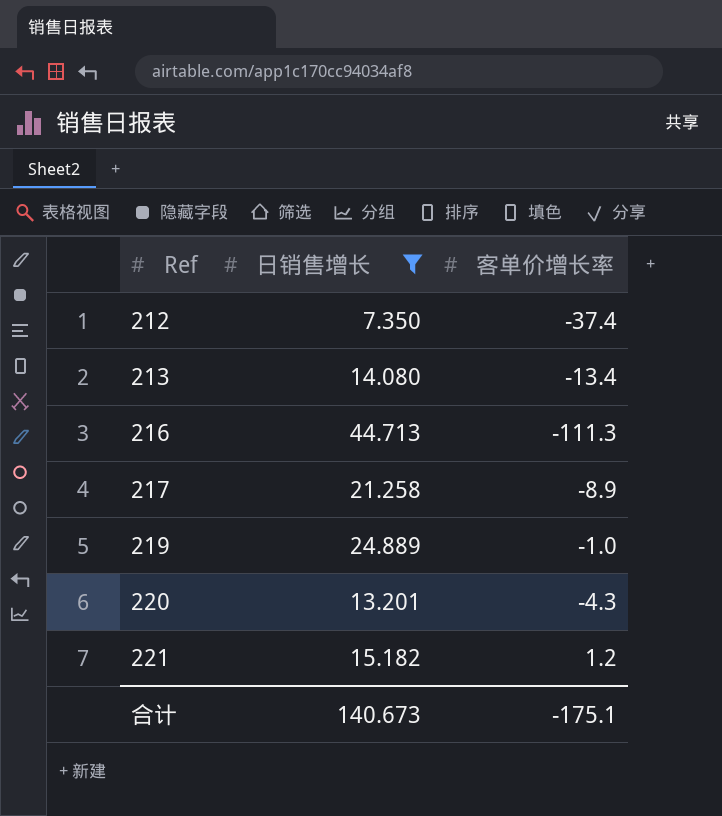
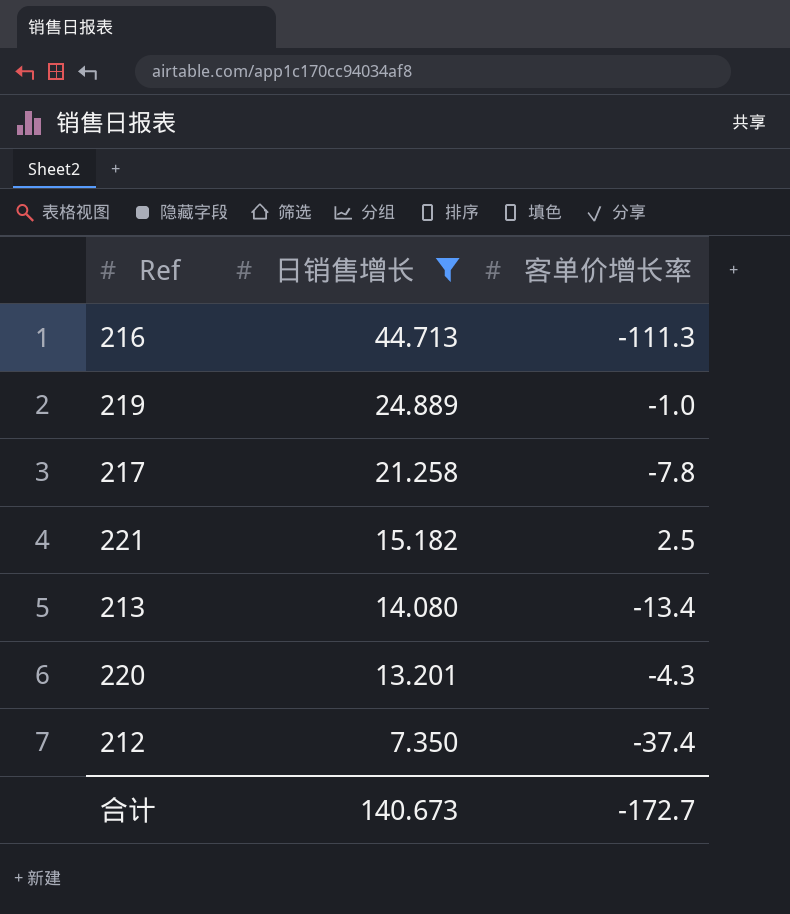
row order: Ref ascending -> 日销售增长 descending
217 | 客单价增长率: -8.9 -> -7.8
221 | 客单价增长率: 1.2 -> 2.5
合计 | 客单价增长率: -175.1 -> -172.7

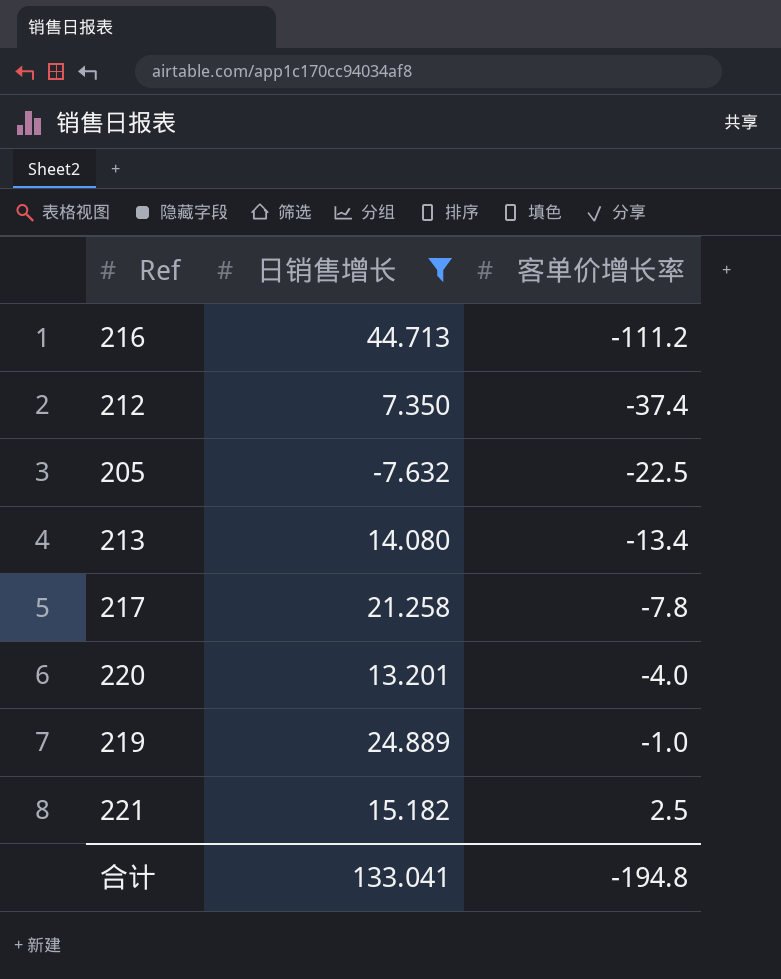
row order: 日销售增长 descending -> 客单价增长率 ascending
216 | 客单价增长率: -111.3 -> -111.2
row 205: none -> -7.632 | -22.5
220 | 客单价增长率: -4.3 -> -4.0
合计 | 日销售增长: 140.673 -> 133.041
合计 | 客单价增长率: -172.7 -> -194.8

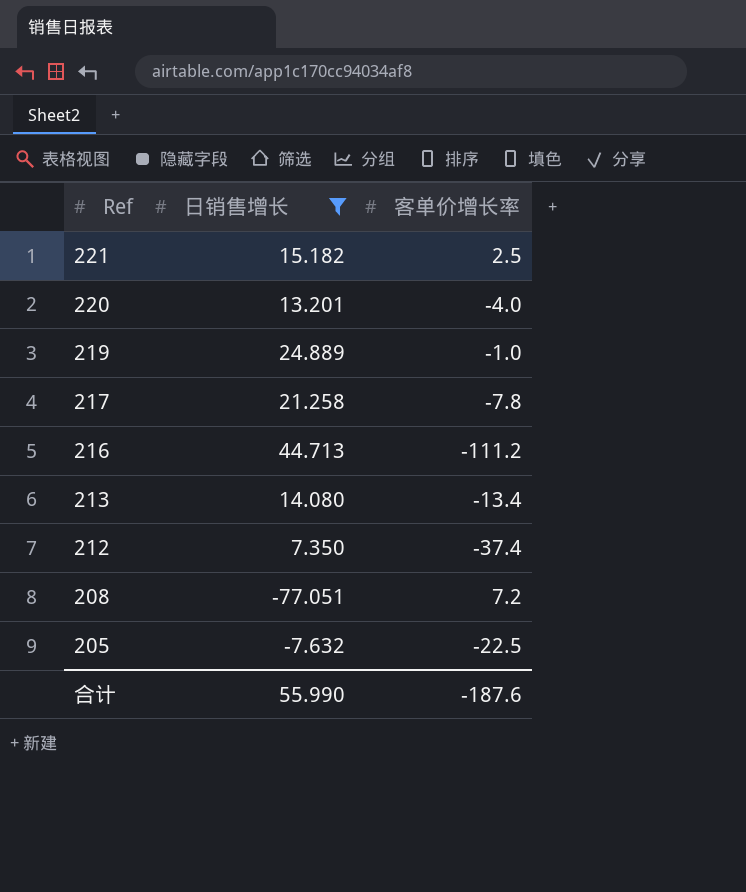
row order: 客单价增长率 ascending -> Ref descending
row 208: none -> -77.051 | 7.2
合计 | 日销售增长: 133.041 -> 55.990
合计 | 客单价增长率: -194.8 -> -187.6

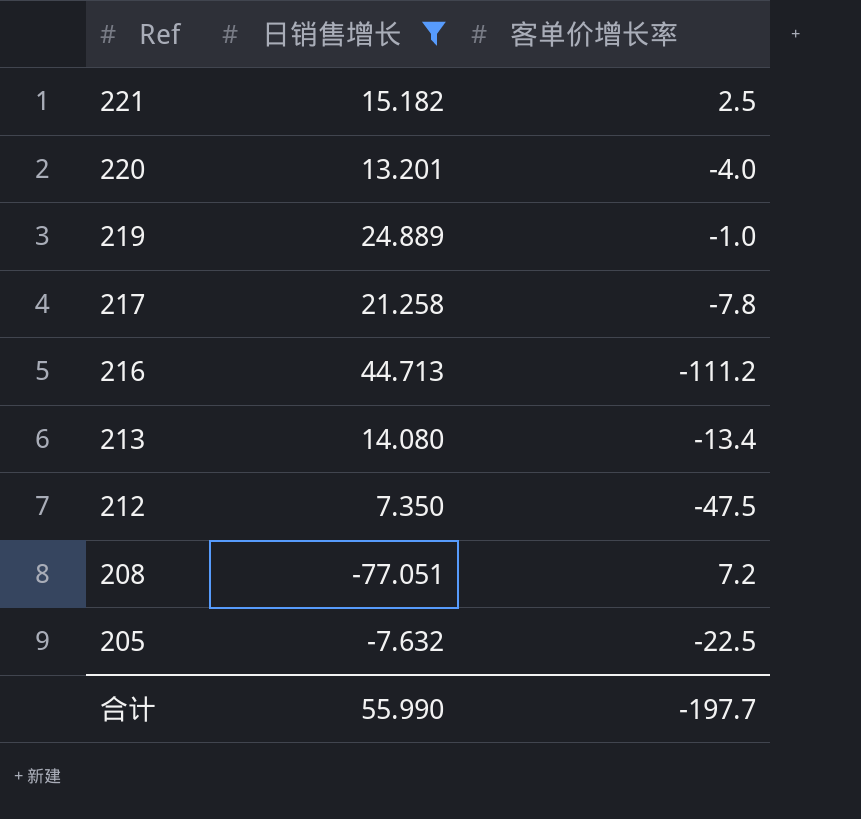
212 | 客单价增长率: -37.4 -> -47.5
合计 | 客单价增长率: -187.6 -> -197.7

